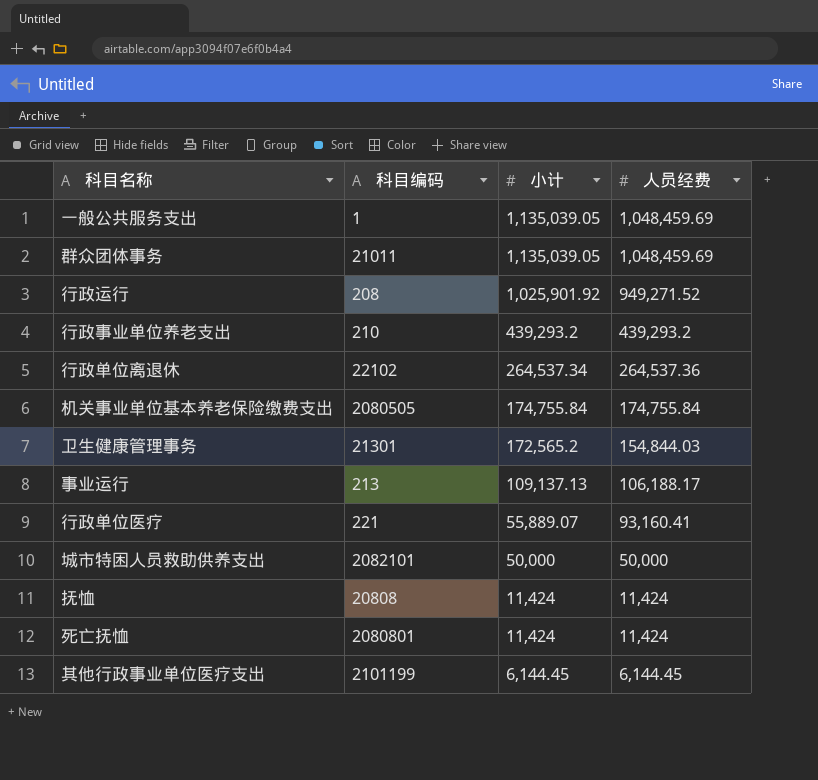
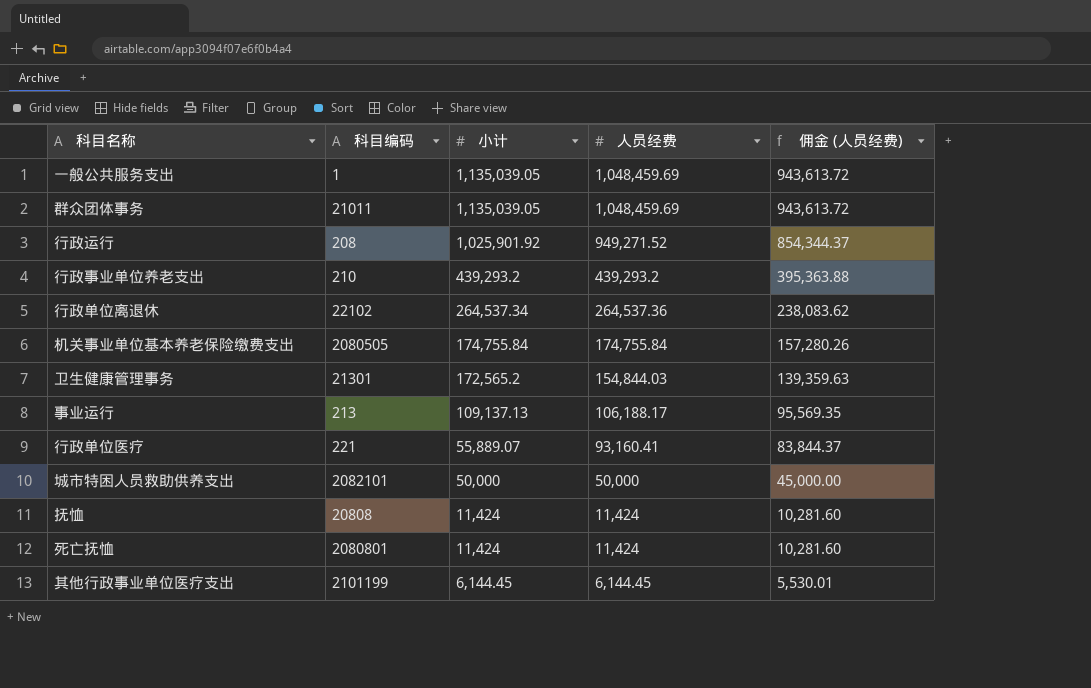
column 佣金 (人员经费) | formula: none -> [人员经费] * 0.9

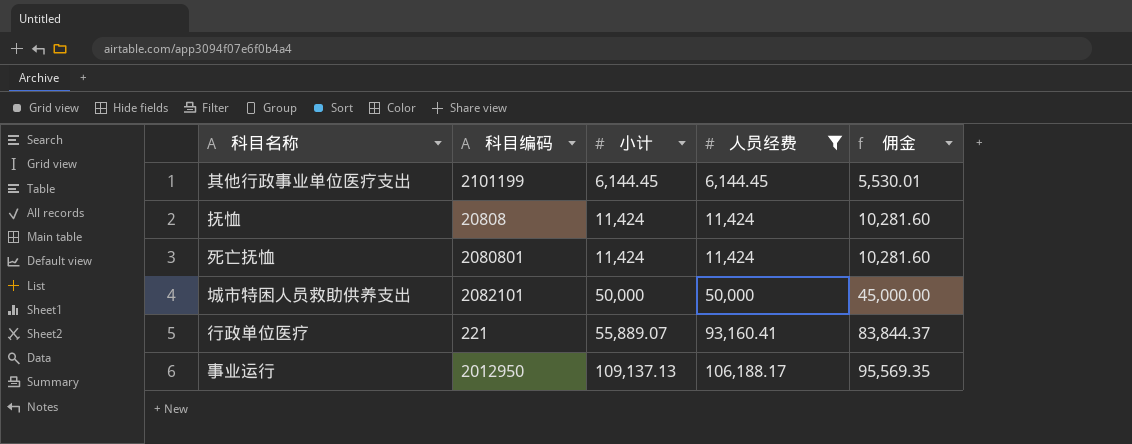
filter: none -> 人员经费 <= 106,188.17
row order: 小计 descending -> 小计 ascending
column name: 佣金 (人员经费) -> 佣金
事业运行 | 科目编码: 213 -> 2012950

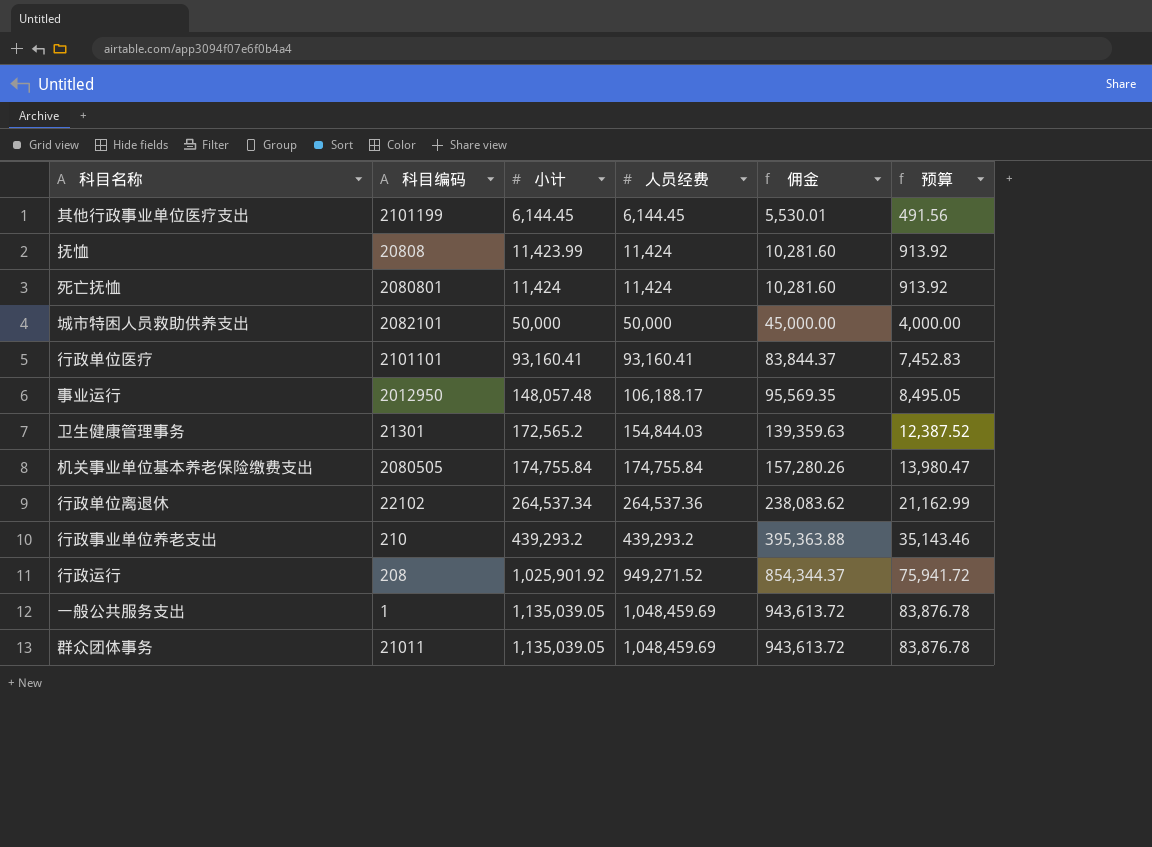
filter: 人员经费 <= 106,188.17 -> none
column 预算 | formula: none -> [人员经费] * 0.08
抚恤 | 小计: 11,424 -> 11,423.99
行政单位医疗 | 科目编码: 221 -> 2101101
行政单位医疗 | 小计: 55,889.07 -> 93,160.41
事业运行 | 小计: 109,137.13 -> 148,057.48

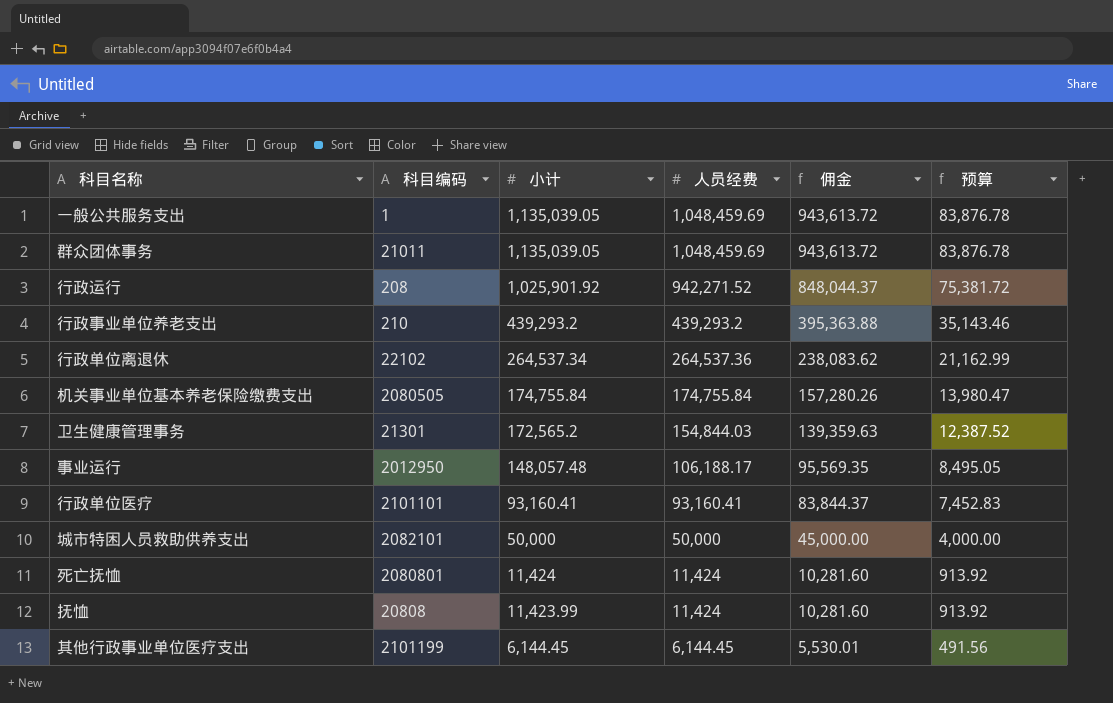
row order: 小计 ascending -> 小计 descending
行政运行 | 人员经费: 949,271.52 -> 942,271.52
行政运行 | 佣金: 854,344.37 -> 848,044.37
行政运行 | 预算: 75,941.72 -> 75,381.72

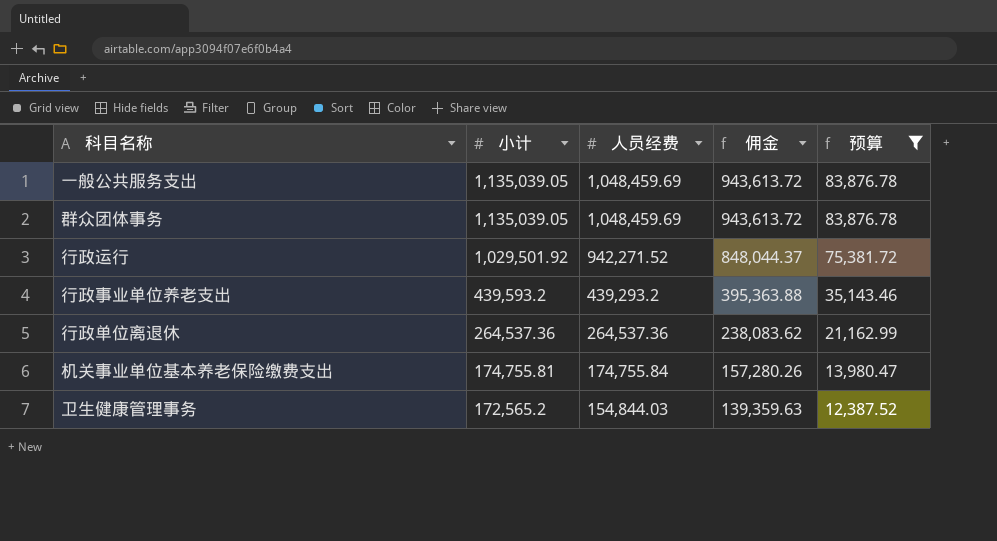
filter: none -> 预算 >= 12,387.52
column 科目编码 | position: 2 -> none
行政运行 | 小计: 1,025,901.92 -> 1,029,501.92
行政事业单位养老支出 | 小计: 439,293.2 -> 439,593.2
行政单位离退休 | 小计: 264,537.34 -> 264,537.36
机关事业单位基本养老保险缴费支出 | 小计: 174,755.84 -> 174,755.81

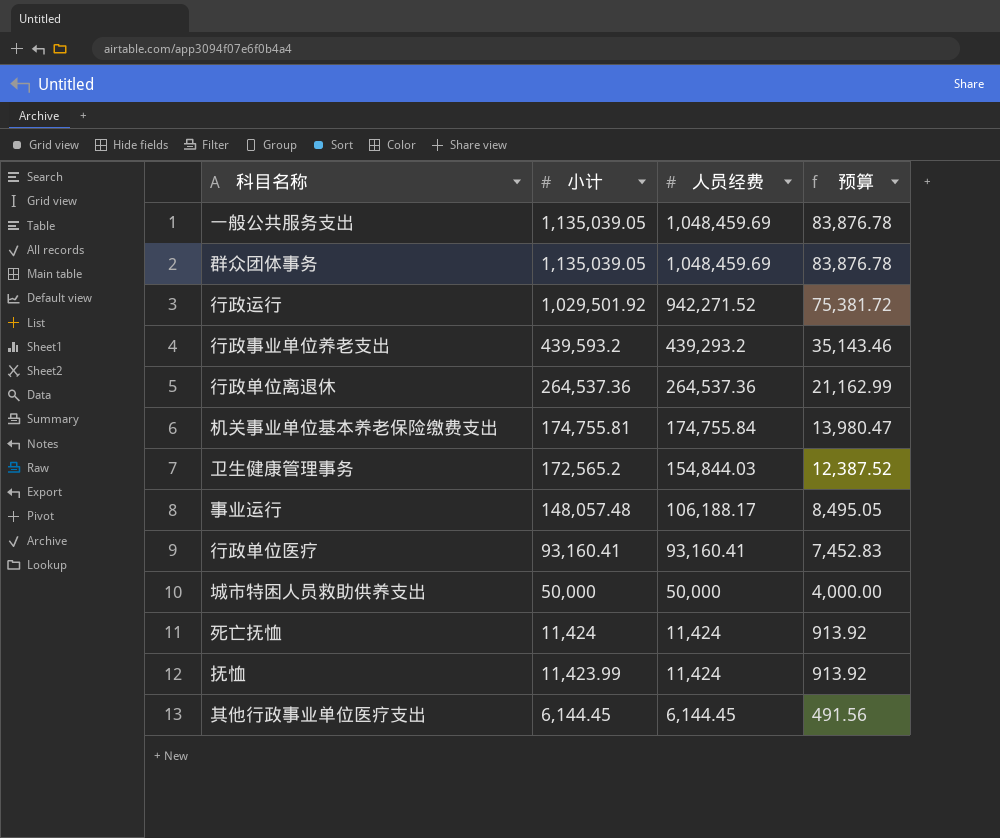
filter: 预算 >= 12,387.52 -> none
column 佣金 | formula: [人员经费] * 0.9 -> none

